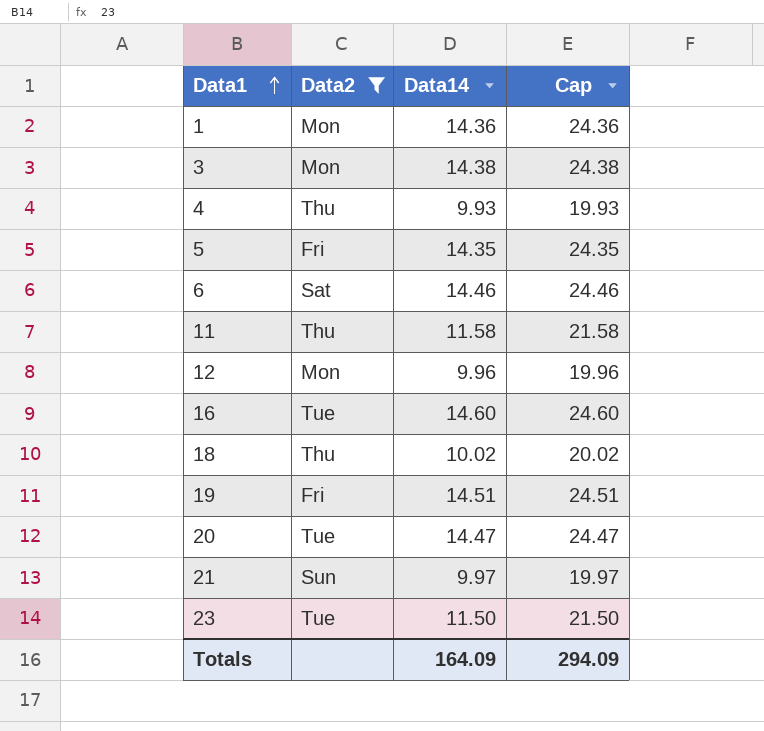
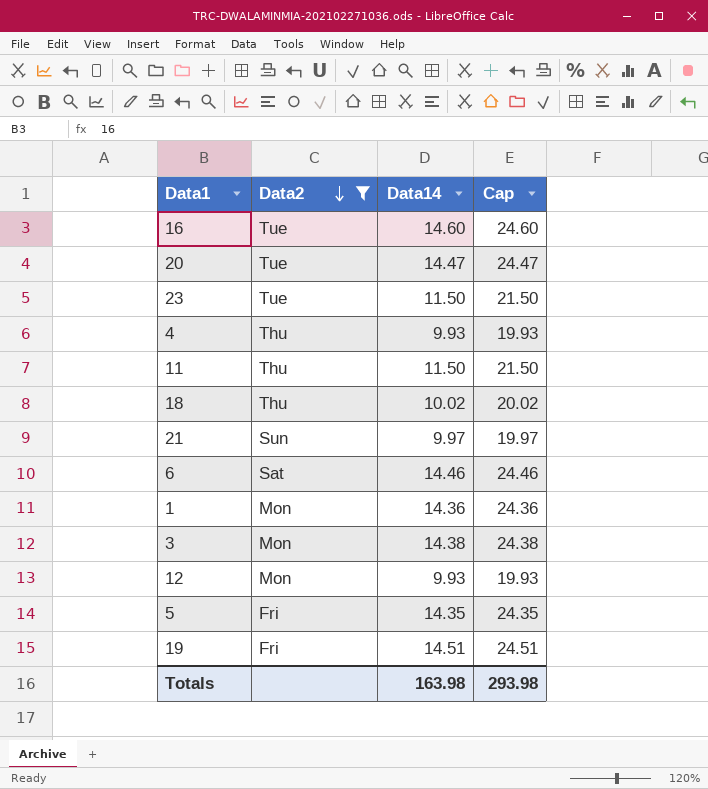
row order: Data1 ascending -> Data2 descending
11 | Data14: 11.58 -> 11.50
11 | Cap: 21.58 -> 21.50
12 | Data14: 9.96 -> 9.93
12 | Cap: 19.96 -> 19.93
Totals | Data14: 164.09 -> 163.98
Totals | Cap: 294.09 -> 293.98

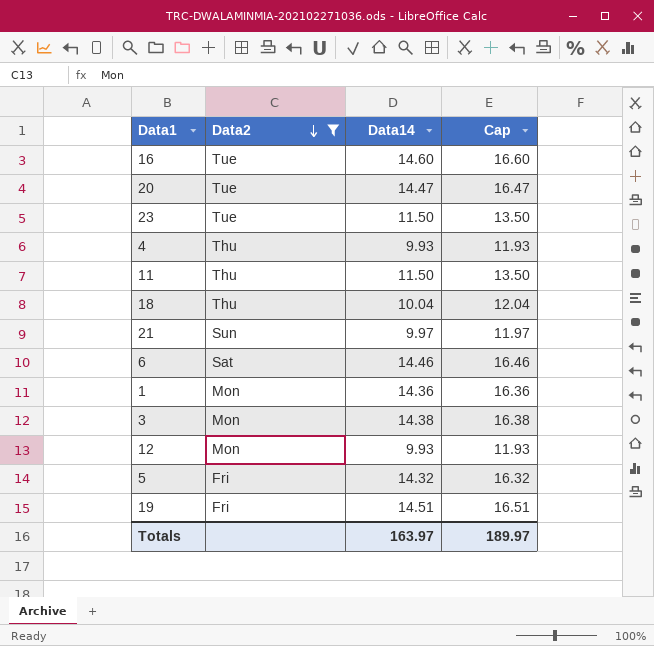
column Cap | formula: [Data14] + 10 -> [Data14] + 2
18 | Data14: 10.02 -> 10.04
5 | Data14: 14.35 -> 14.32
Totals | Data14: 163.98 -> 163.97
Totals | Cap: 293.98 -> 189.97

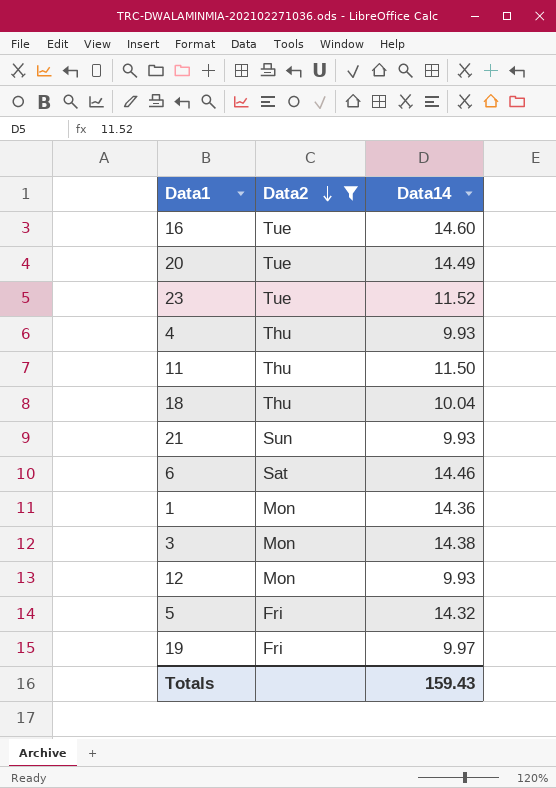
column Cap | formula: [Data14] + 2 -> none
20 | Data14: 14.47 -> 14.49
23 | Data14: 11.50 -> 11.52
21 | Data14: 9.97 -> 9.93
19 | Data14: 14.51 -> 9.97
Totals | Data14: 163.97 -> 159.43

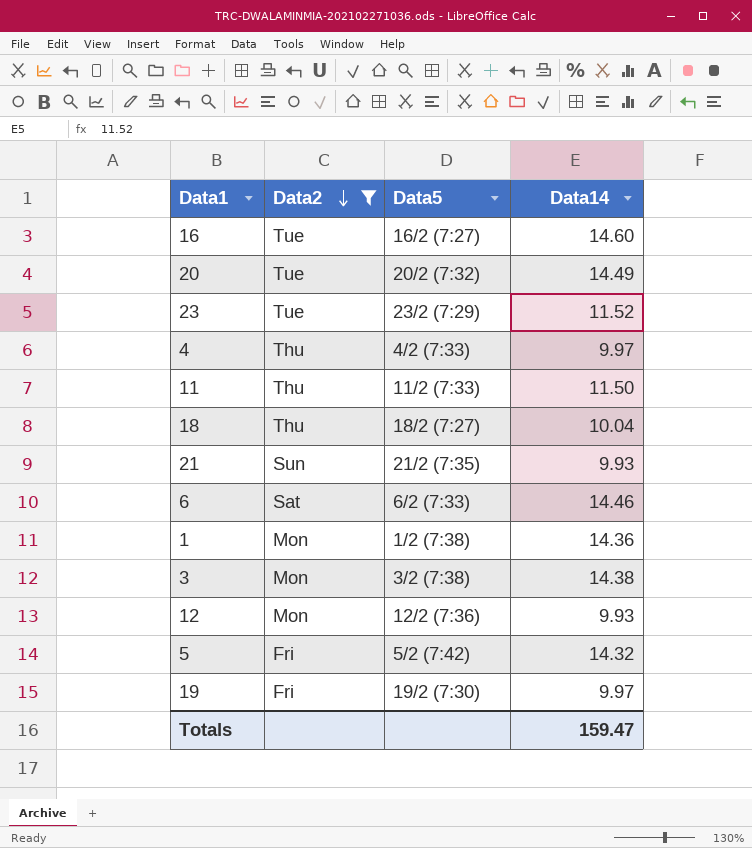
column Data5 | position: none -> 3
4 | Data14: 9.93 -> 9.97
Totals | Data14: 159.43 -> 159.47

